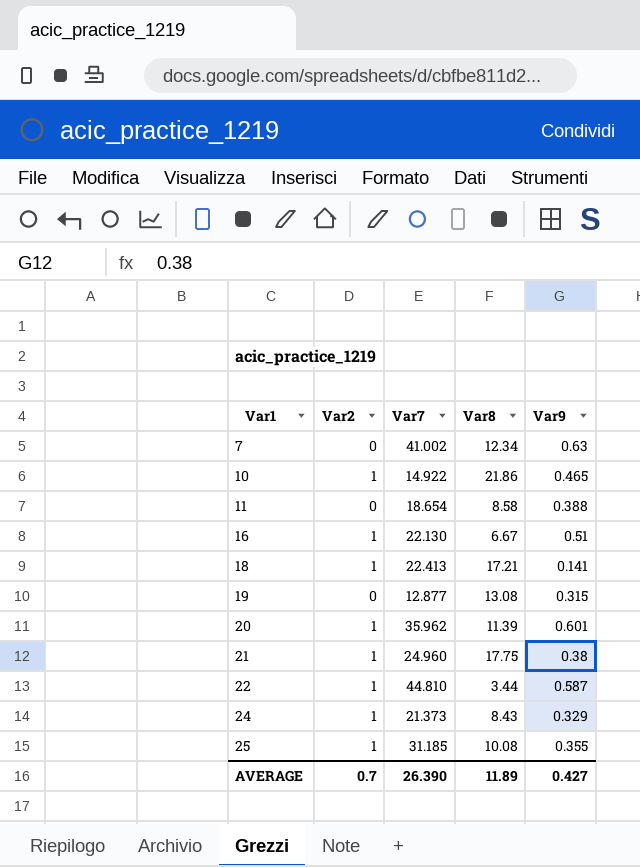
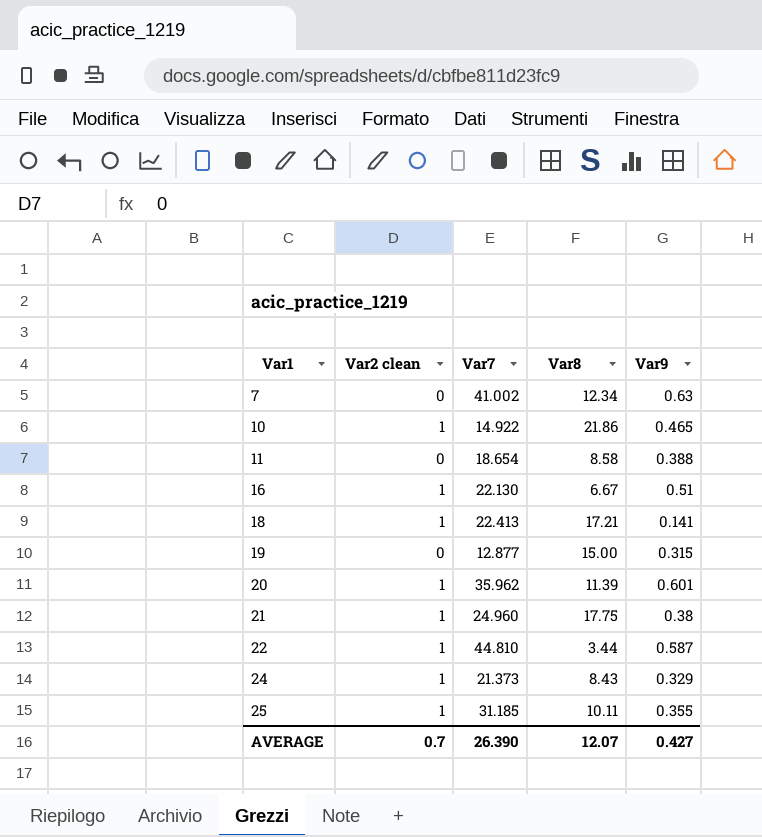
column name: Var2 -> Var2 clean
19 | Var8: 13.08 -> 15.00
25 | Var8: 10.08 -> 10.11
AVERAGE | Var8: 11.89 -> 12.07

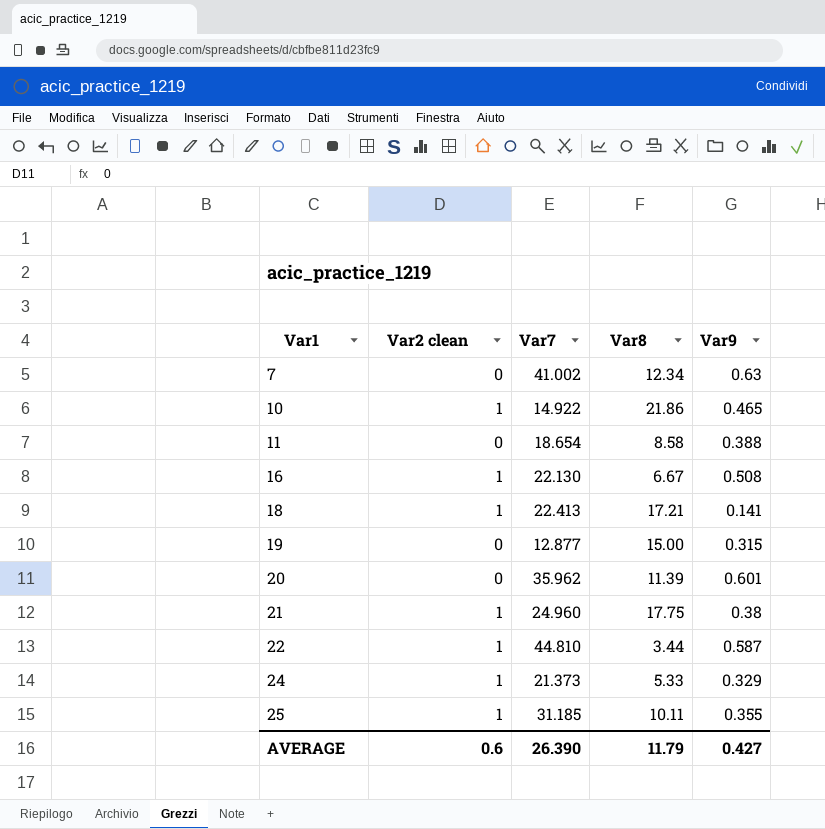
16 | Var9: 0.51 -> 0.508
20 | Var2 clean: 1 -> 0
24 | Var8: 8.43 -> 5.33
AVERAGE | Var2 clean: 0.7 -> 0.6
AVERAGE | Var8: 12.07 -> 11.79

